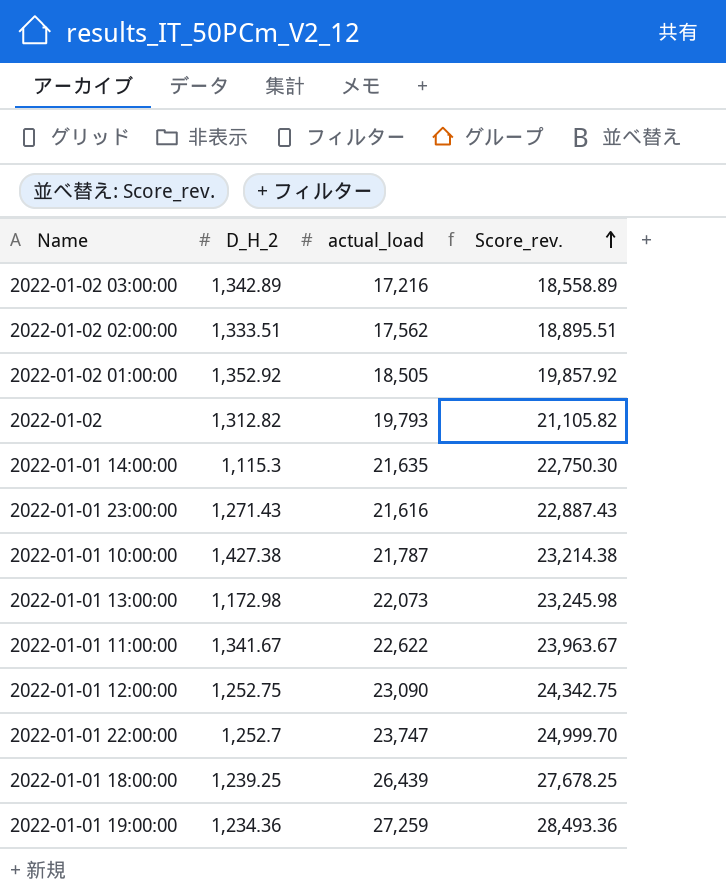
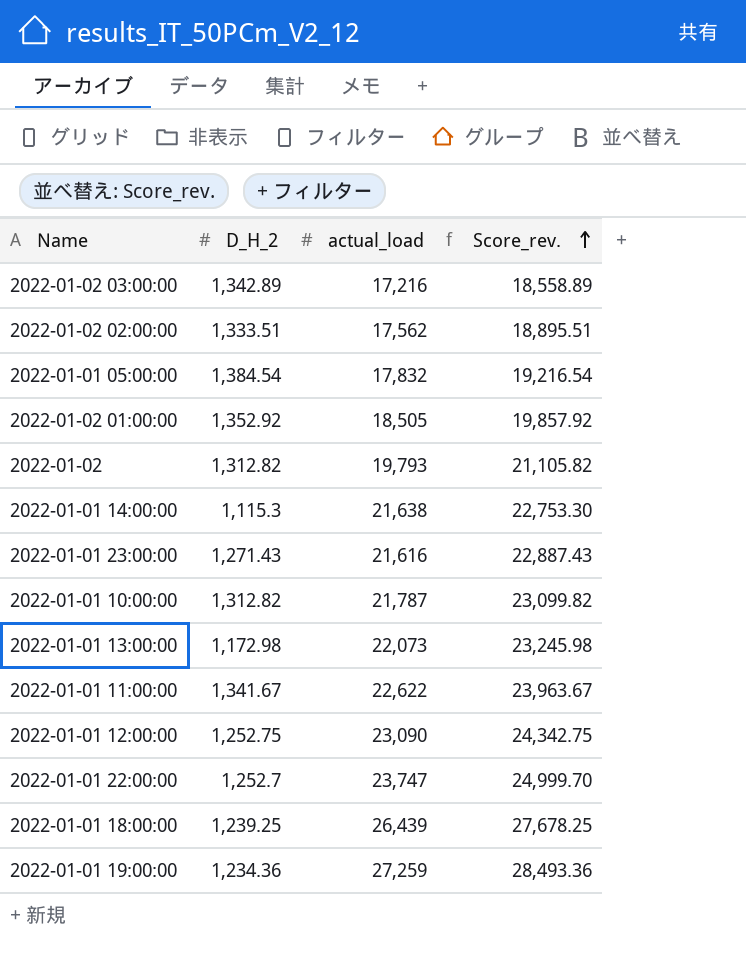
row 2022-01-01 05:00:00: none -> 1,384.54 | 17,832 | 19,216.54
2022-01-01 14:00:00 | actual_load: 21,635 -> 21,638
2022-01-01 14:00:00 | Score_rev.: 22,750.30 -> 22,753.30
2022-01-01 10:00:00 | D_H_2: 1,427.38 -> 1,312.82
2022-01-01 10:00:00 | Score_rev.: 23,214.38 -> 23,099.82

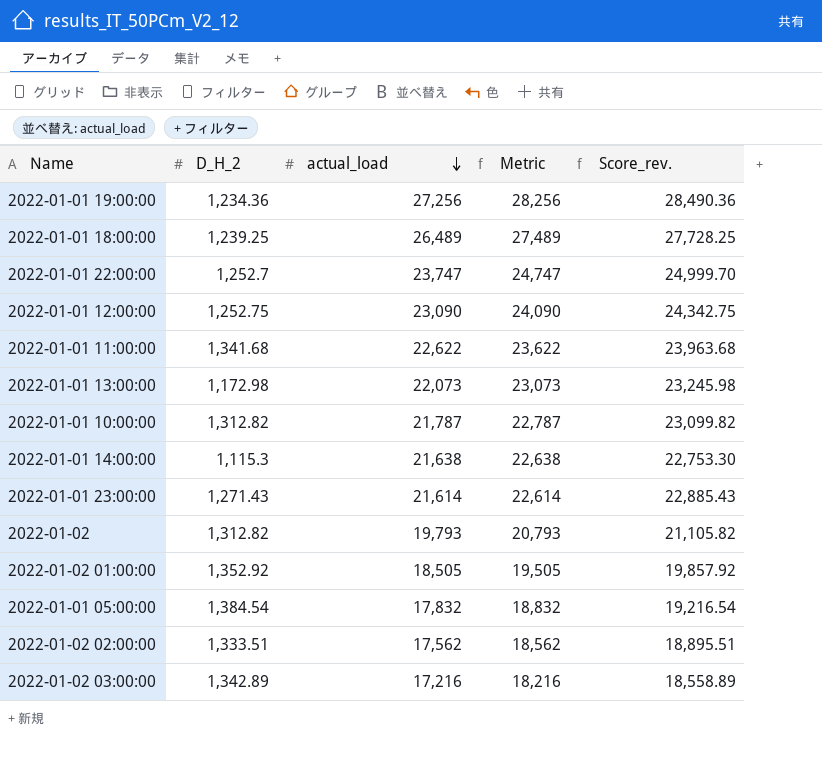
row order: Score_rev. ascending -> actual_load descending
column Metric | formula: none -> [actual_load] + 1000
2022-01-01 19:00:00 | actual_load: 27,259 -> 27,256
2022-01-01 19:00:00 | Score_rev.: 28,493.36 -> 28,490.36
2022-01-01 18:00:00 | actual_load: 26,439 -> 26,489
2022-01-01 18:00:00 | Score_rev.: 27,678.25 -> 27,728.25
2022-01-01 11:00:00 | D_H_2: 1,341.67 -> 1,341.68
2022-01-01 11:00:00 | Score_rev.: 23,963.67 -> 23,963.68
2022-01-01 23:00:00 | actual_load: 21,616 -> 21,614
2022-01-01 23:00:00 | Score_rev.: 22,887.43 -> 22,885.43

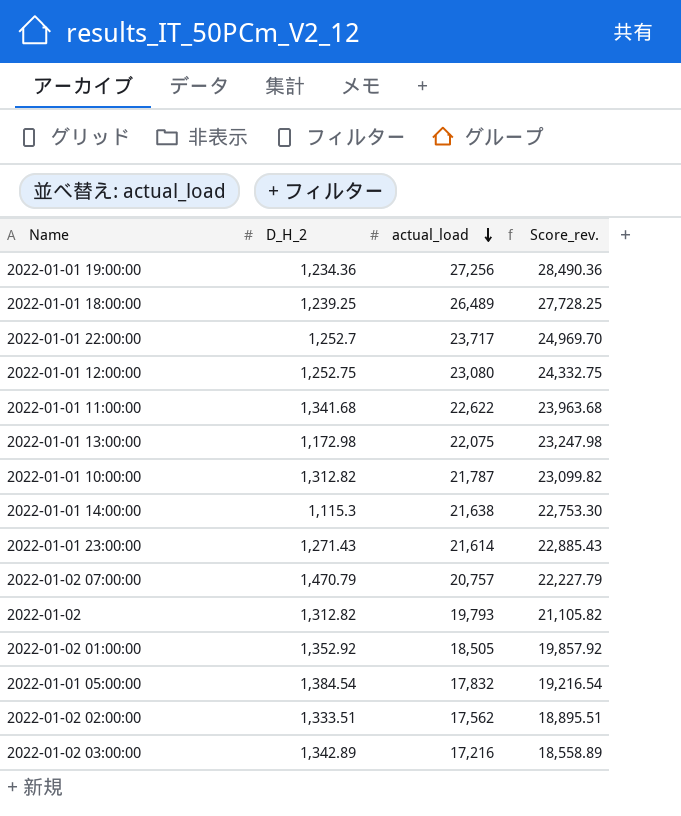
column Metric | formula: [actual_load] + 1000 -> none
2022-01-01 22:00:00 | actual_load: 23,747 -> 23,717
2022-01-01 22:00:00 | Score_rev.: 24,999.70 -> 24,969.70
2022-01-01 12:00:00 | actual_load: 23,090 -> 23,080
2022-01-01 12:00:00 | Score_rev.: 24,342.75 -> 24,332.75
2022-01-01 13:00:00 | actual_load: 22,073 -> 22,075
2022-01-01 13:00:00 | Score_rev.: 23,245.98 -> 23,247.98
row 2022-01-02 07:00:00: none -> 1,470.79 | 20,757 | 22,227.79

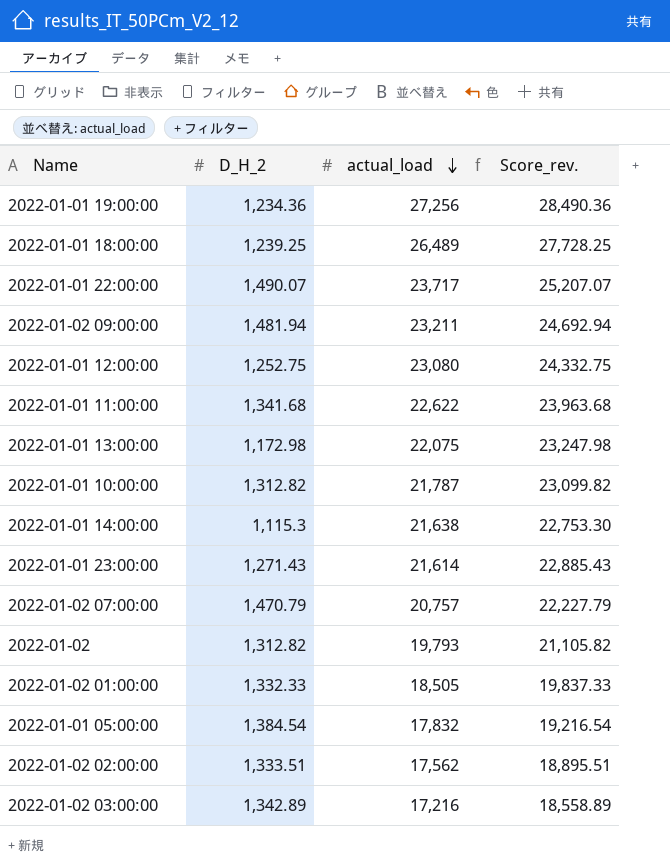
2022-01-01 22:00:00 | D_H_2: 1,252.7 -> 1,490.07
2022-01-01 22:00:00 | Score_rev.: 24,969.70 -> 25,207.07
row 2022-01-02 09:00:00: none -> 1,481.94 | 23,211 | 24,692.94
2022-01-02 01:00:00 | D_H_2: 1,352.92 -> 1,332.33
2022-01-02 01:00:00 | Score_rev.: 19,857.92 -> 19,837.33

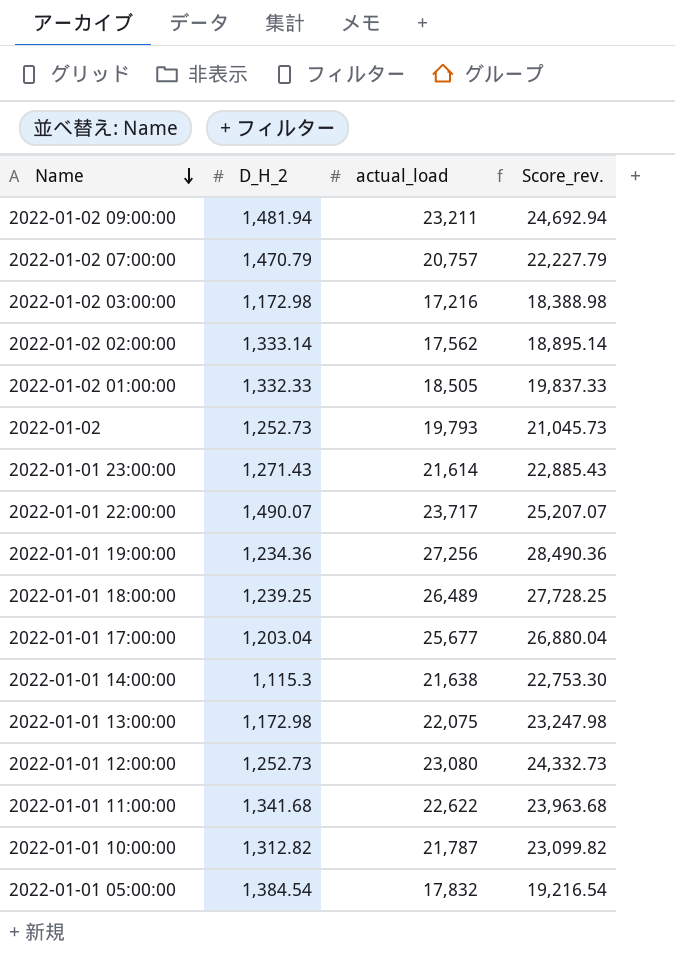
row order: actual_load descending -> Name descending
2022-01-02 03:00:00 | D_H_2: 1,342.89 -> 1,172.98
2022-01-02 03:00:00 | Score_rev.: 18,558.89 -> 18,388.98
2022-01-02 02:00:00 | D_H_2: 1,333.51 -> 1,333.14
2022-01-02 02:00:00 | Score_rev.: 18,895.51 -> 18,895.14
2022-01-02 | D_H_2: 1,312.82 -> 1,252.73
2022-01-02 | Score_rev.: 21,105.82 -> 21,045.73
row 2022-01-01 17:00:00: none -> 1,203.04 | 25,677 | 26,880.04
2022-01-01 12:00:00 | D_H_2: 1,252.75 -> 1,252.73
2022-01-01 12:00:00 | Score_rev.: 24,332.75 -> 24,332.73

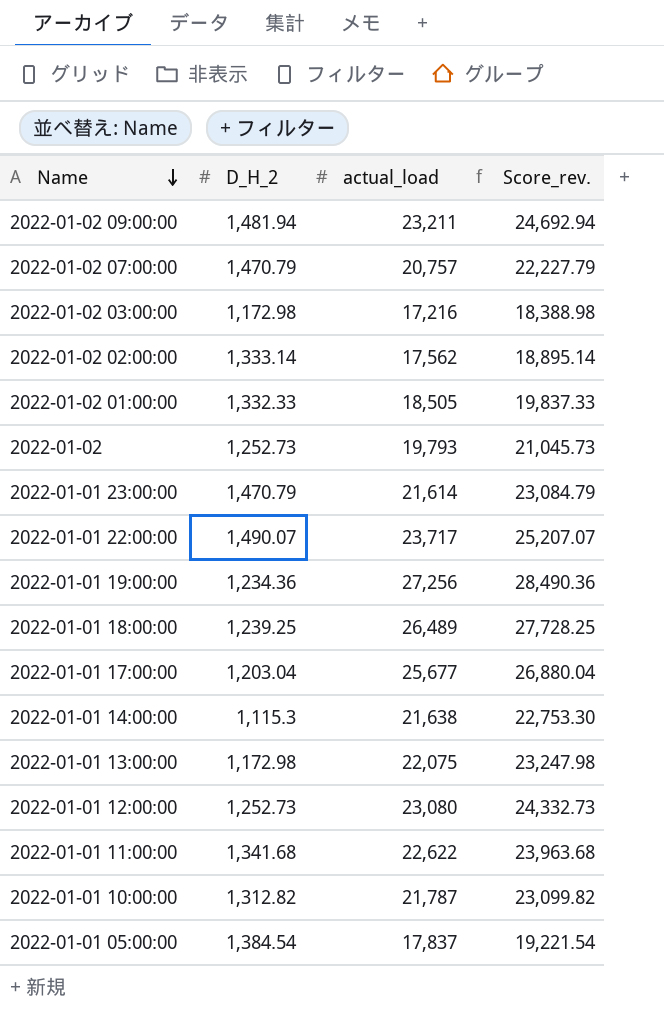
2022-01-01 23:00:00 | D_H_2: 1,271.43 -> 1,470.79
2022-01-01 23:00:00 | Score_rev.: 22,885.43 -> 23,084.79
2022-01-01 05:00:00 | actual_load: 17,832 -> 17,837
2022-01-01 05:00:00 | Score_rev.: 19,216.54 -> 19,221.54

